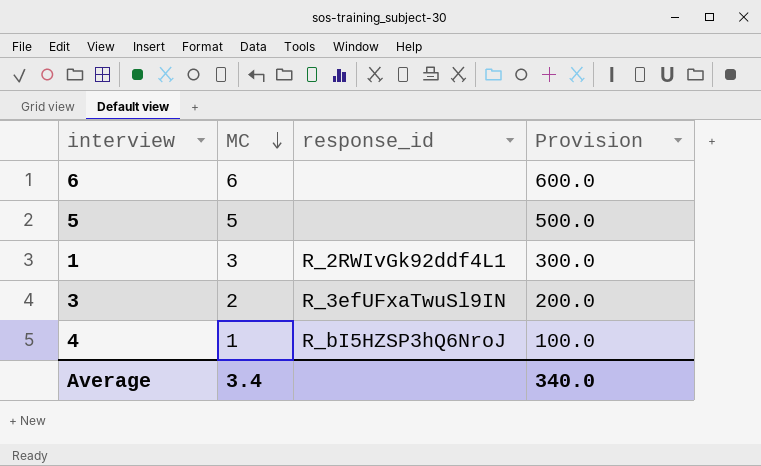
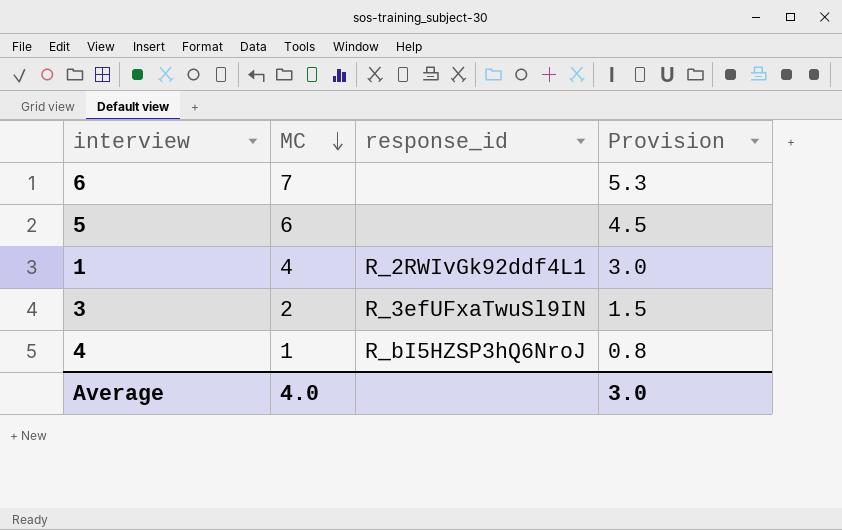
column Provision | formula: [MC] * 100 -> [MC] * 0.75
6 | MC: 6 -> 7
5 | MC: 5 -> 6
1 | MC: 3 -> 4
Average | MC: 3.4 -> 4.0
Average | Provision: 340.0 -> 3.0

